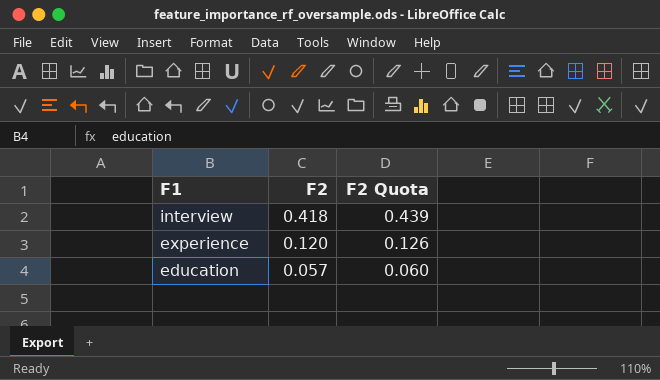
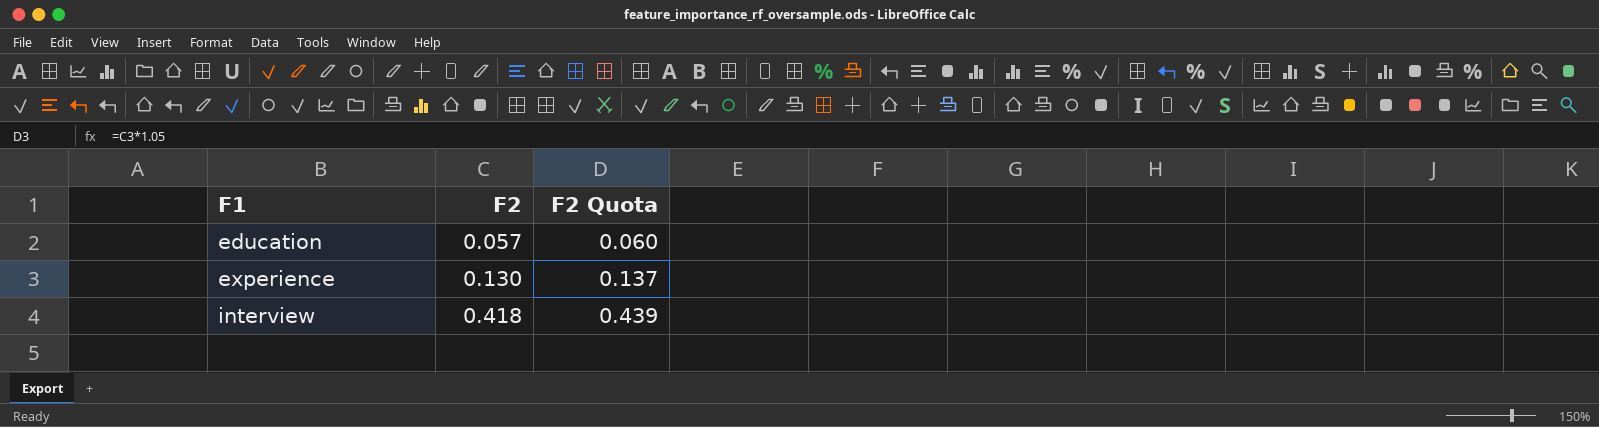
row order: F1 descending -> F1 ascending
experience | F2: 0.120 -> 0.130
experience | F2 Quota: 0.126 -> 0.137

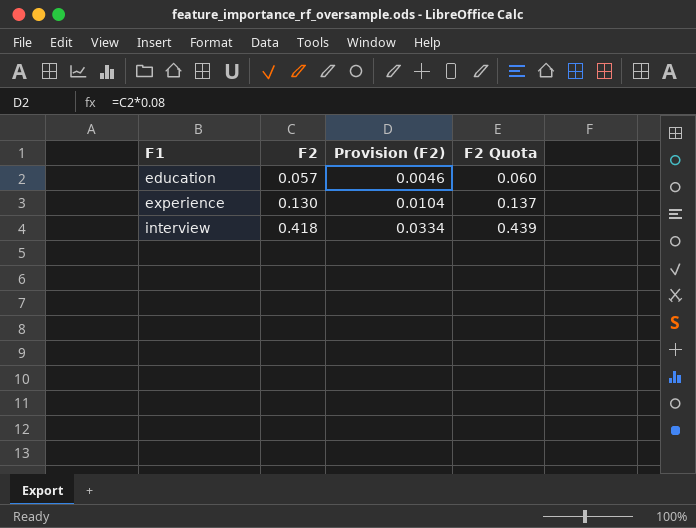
column Provision (F2) | formula: none -> [F2] * 0.08

